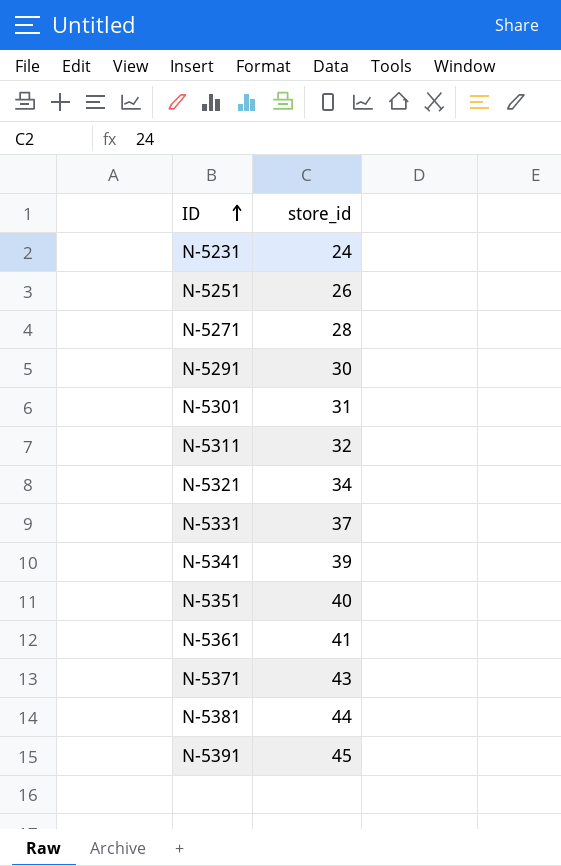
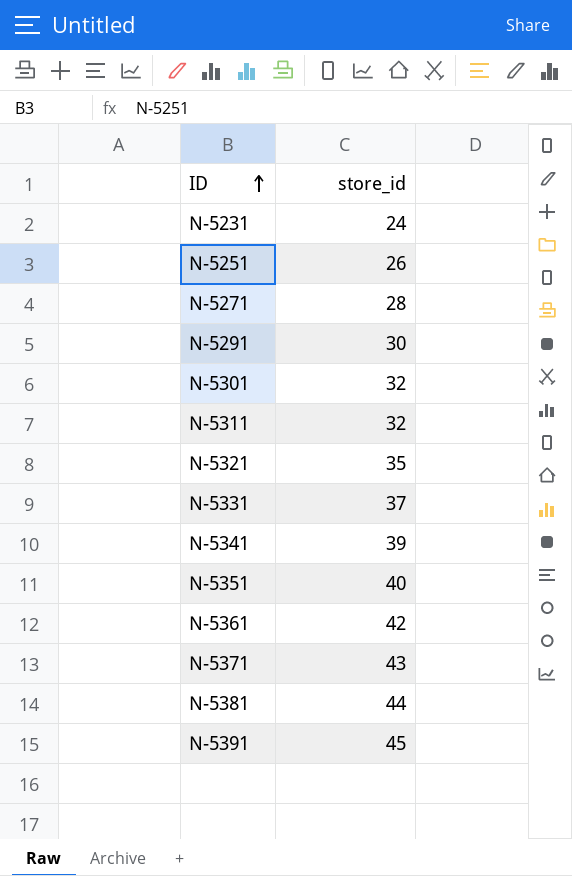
N-5301 | store_id: 31 -> 32
N-5321 | store_id: 34 -> 35
N-5361 | store_id: 41 -> 42

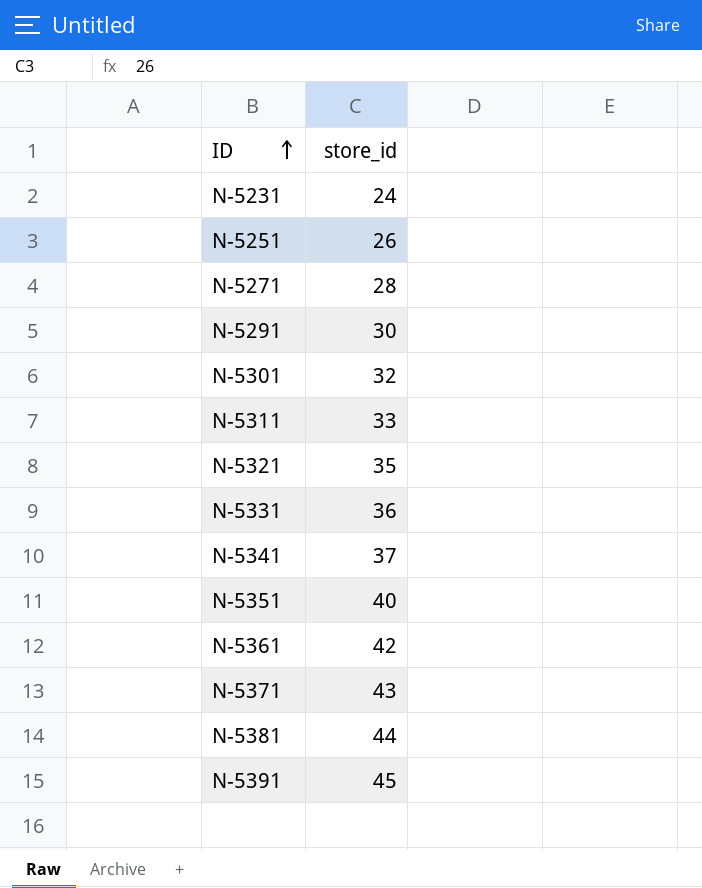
N-5311 | store_id: 32 -> 33
N-5331 | store_id: 37 -> 36
N-5341 | store_id: 39 -> 37

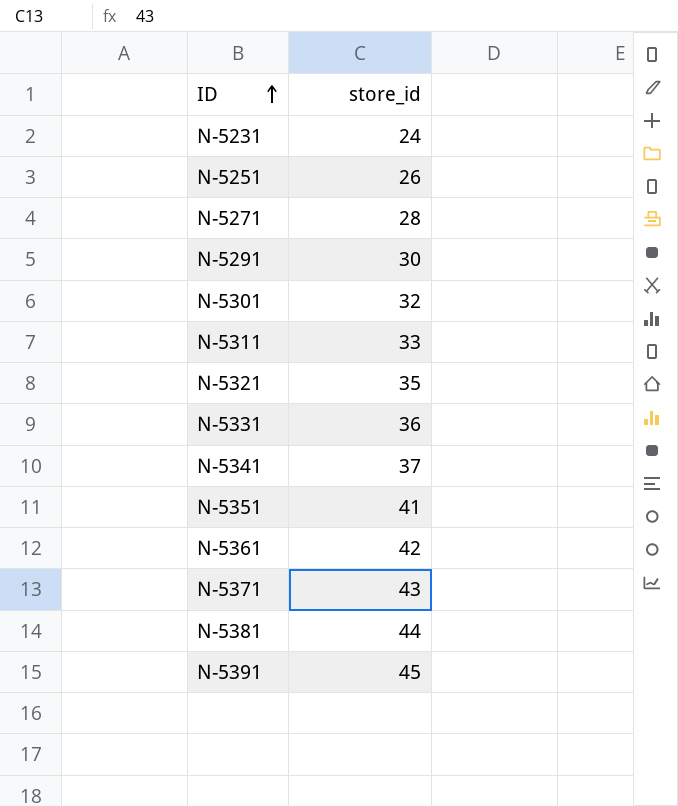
N-5351 | store_id: 40 -> 41

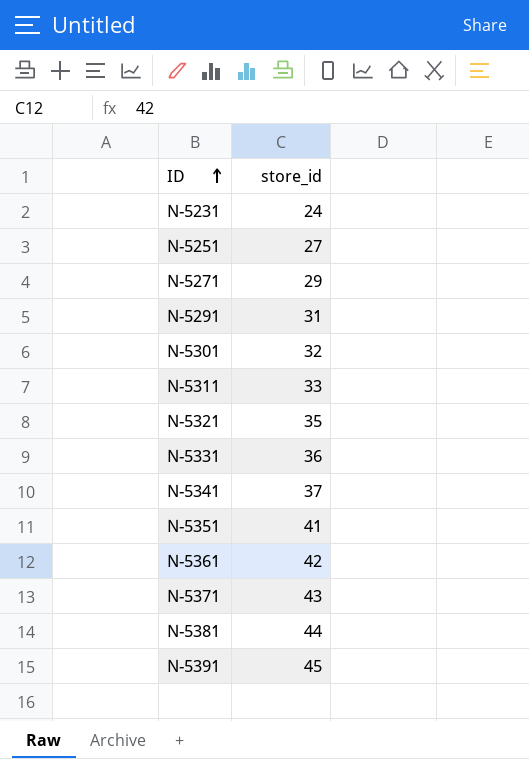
N-5251 | store_id: 26 -> 27
N-5271 | store_id: 28 -> 29
N-5291 | store_id: 30 -> 31

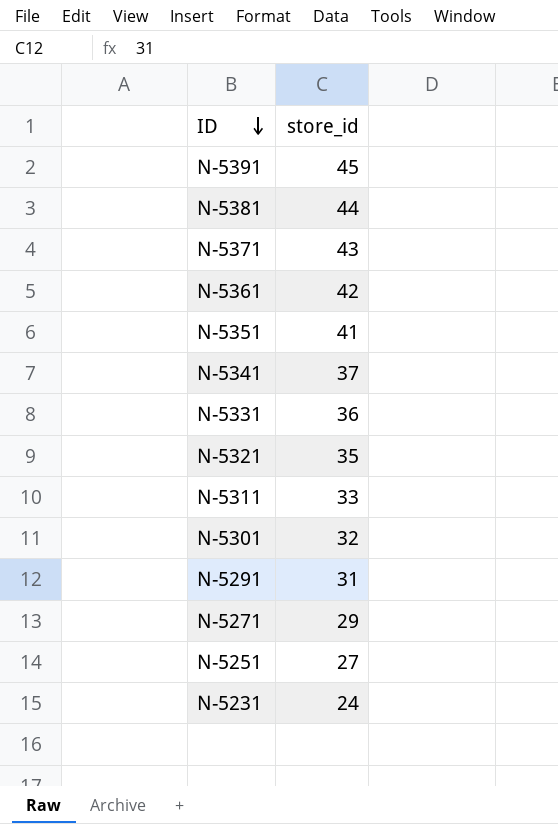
row order: ID ascending -> ID descending

